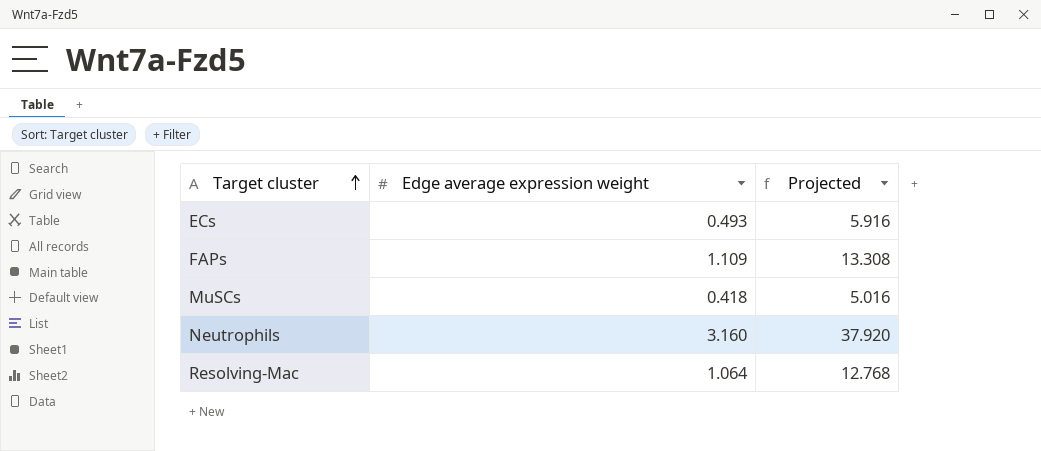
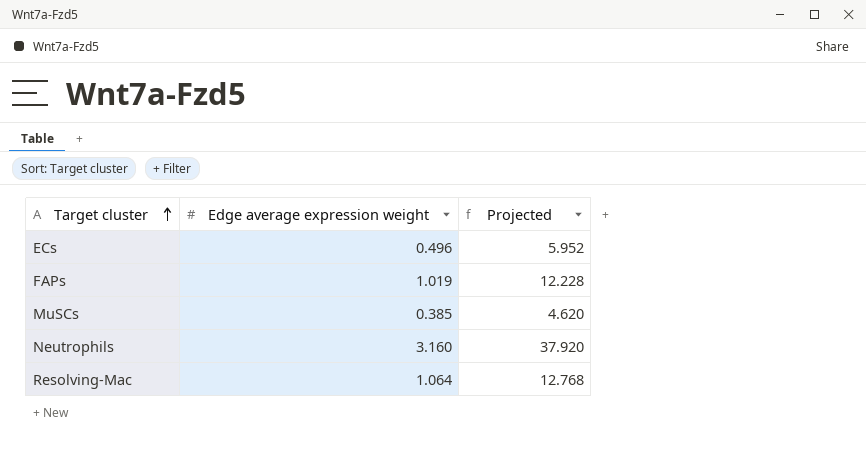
ECs | Edge average expression weight: 0.493 -> 0.496
ECs | Projected: 5.916 -> 5.952
FAPs | Edge average expression weight: 1.109 -> 1.019
FAPs | Projected: 13.308 -> 12.228
MuSCs | Edge average expression weight: 0.418 -> 0.385
MuSCs | Projected: 5.016 -> 4.620

